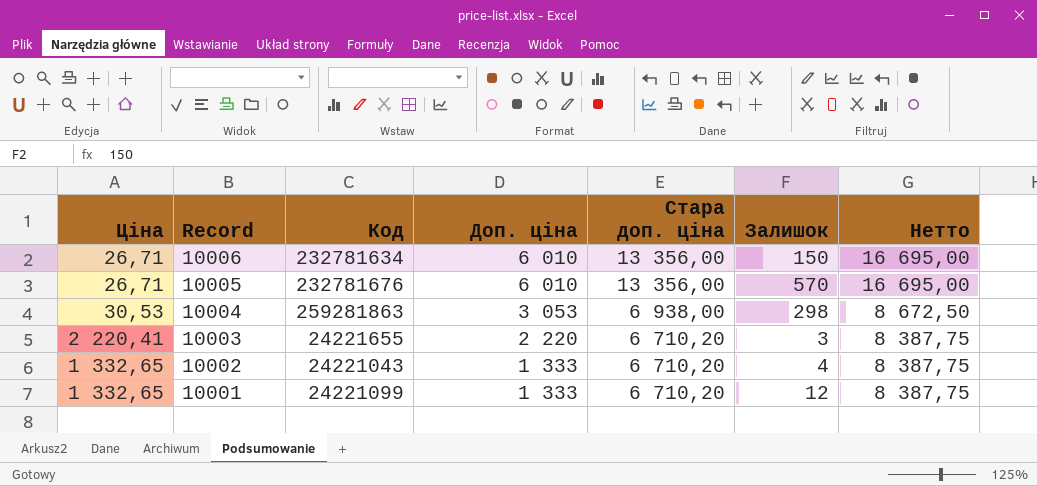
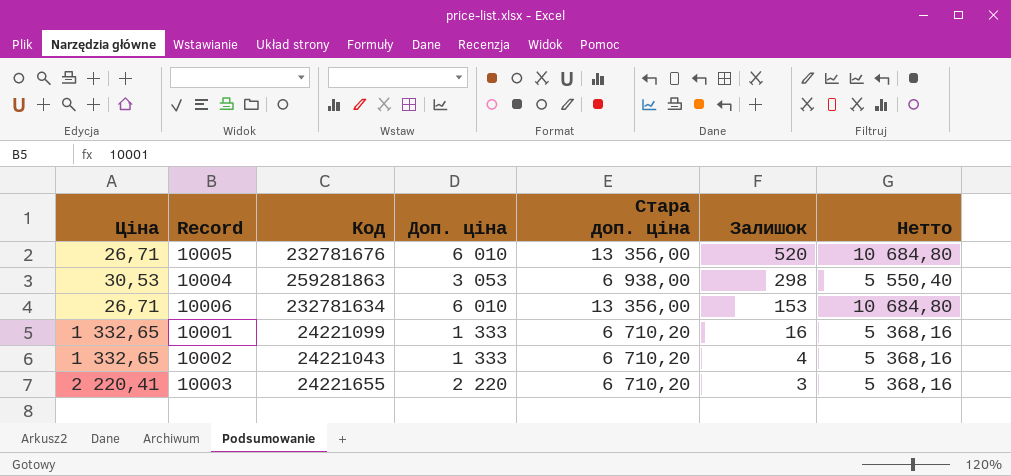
row order: Record descending -> Залишок descending
column Нетто | formula: [Стара доп. ціна] * 1,25 -> [Стара доп. ціна] * 0,8
10005 | Залишок: 570 -> 520
10006 | Залишок: 150 -> 153
10001 | Залишок: 12 -> 16

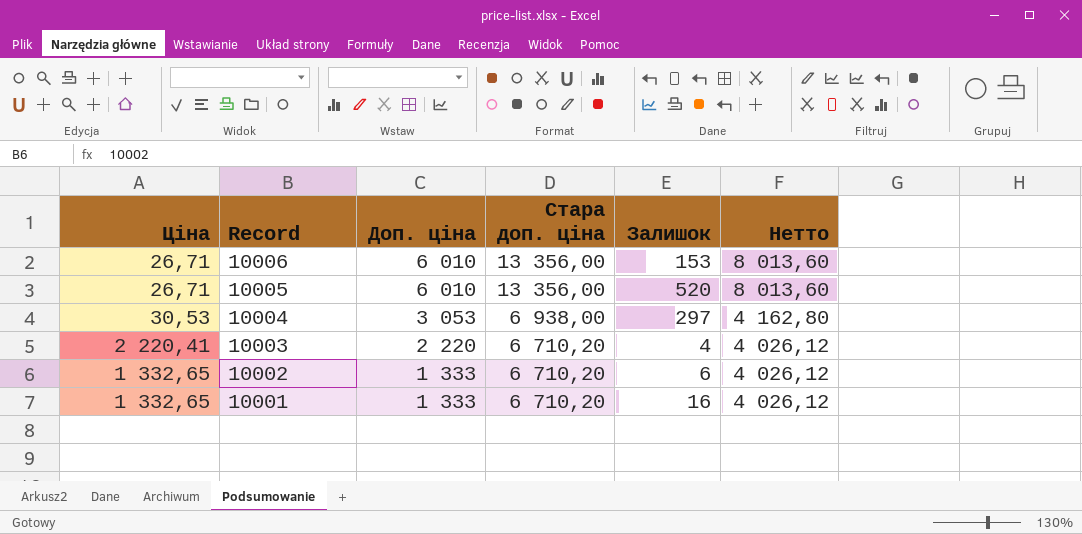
row order: Залишок descending -> Record descending
column Код | position: 3 -> none
column Нетто | formula: [Стара доп. ціна] * 0,8 -> [Стара доп. ціна] * 0,6
10004 | Залишок: 298 -> 297
10003 | Залишок: 3 -> 4
10002 | Залишок: 4 -> 6

